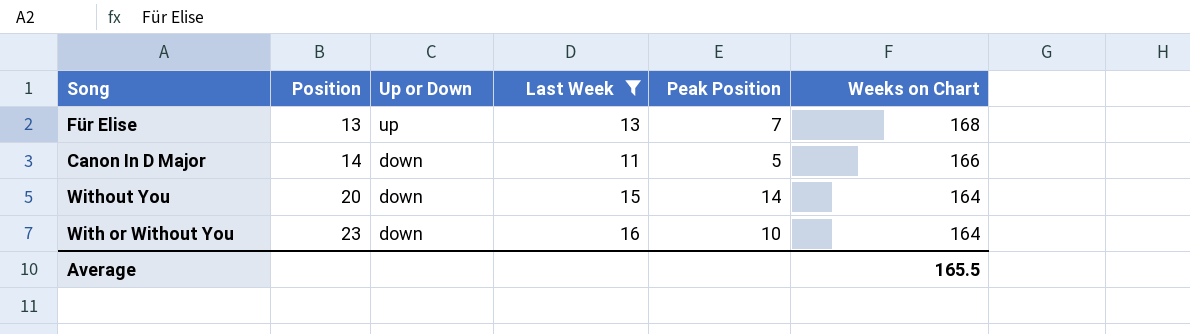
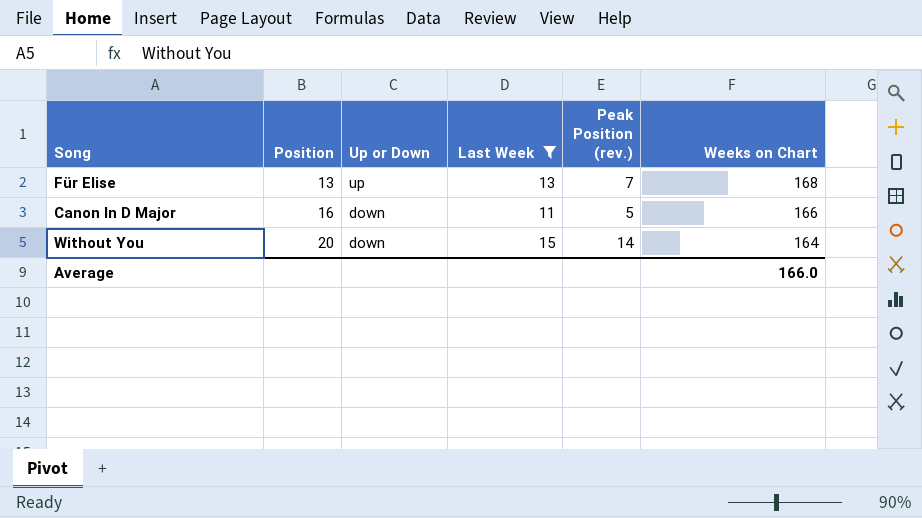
column name: Peak Position -> Peak Position (rev.)
row With or Without You: 23 | down | 16 | 10 | 164 -> none
Canon In D Major | Position: 14 -> 16
Average | Weeks on Chart: 165.5 -> 166.0

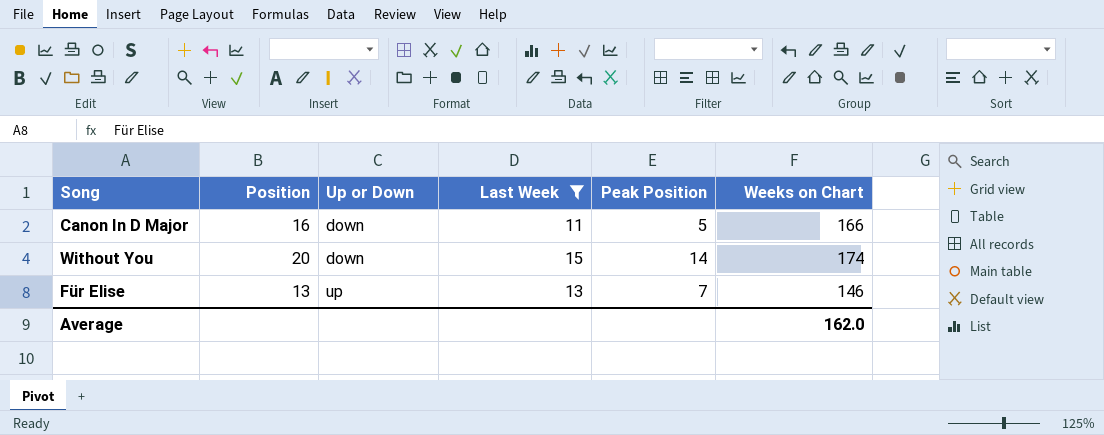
row order: Position ascending -> Up or Down ascending
column name: Peak Position (rev.) -> Peak Position
Without You | Weeks on Chart: 164 -> 174
Für Elise | Weeks on Chart: 168 -> 146
Average | Weeks on Chart: 166.0 -> 162.0

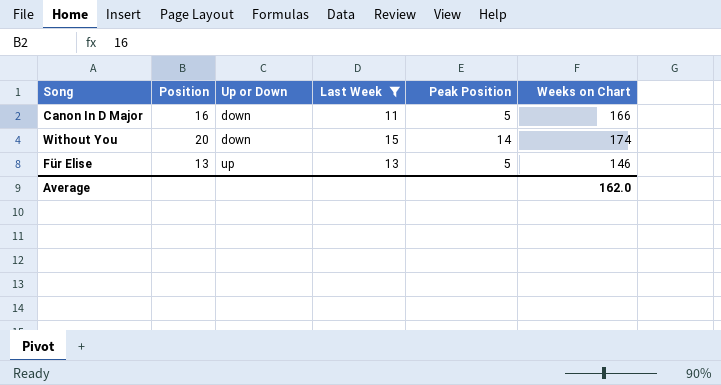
Für Elise | Peak Position: 7 -> 5

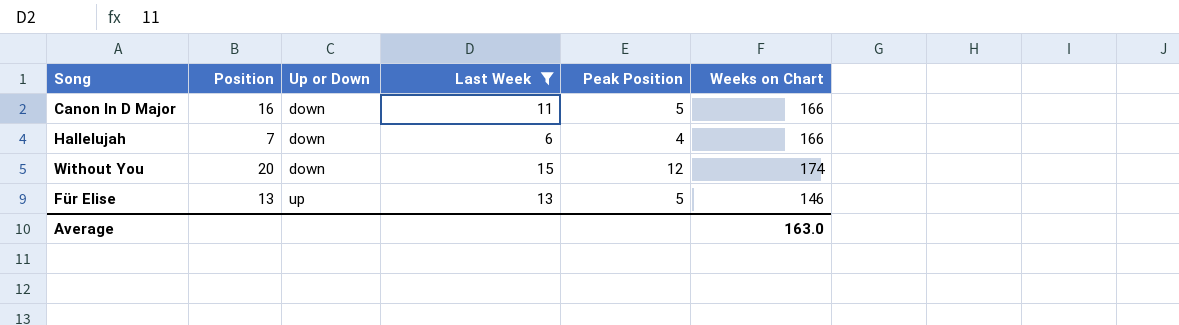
row Hallelujah: none -> 7 | down | 6 | 4 | 166
Without You | Peak Position: 14 -> 12
Average | Weeks on Chart: 162.0 -> 163.0

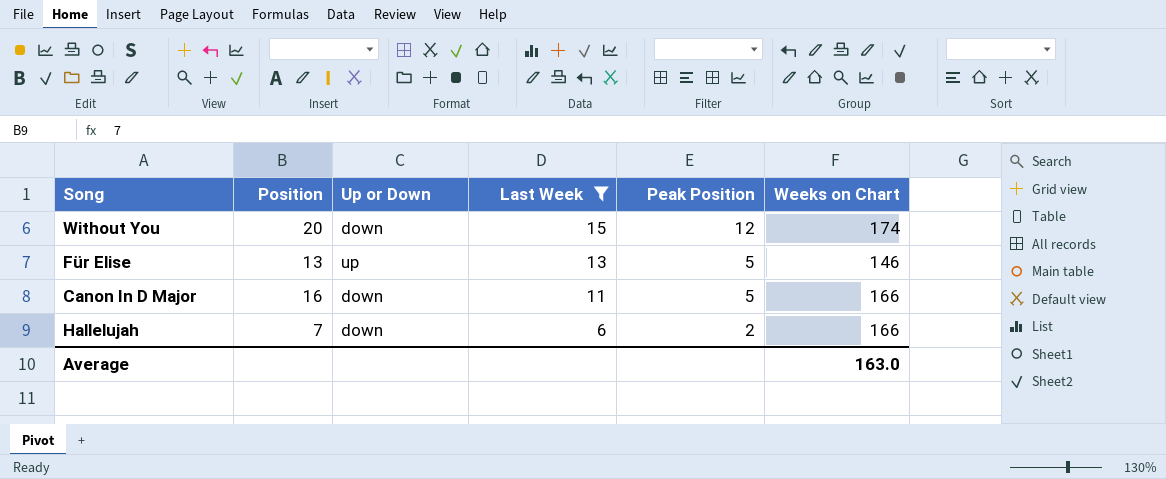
row order: Up or Down ascending -> Last Week descending
Hallelujah | Peak Position: 4 -> 2

